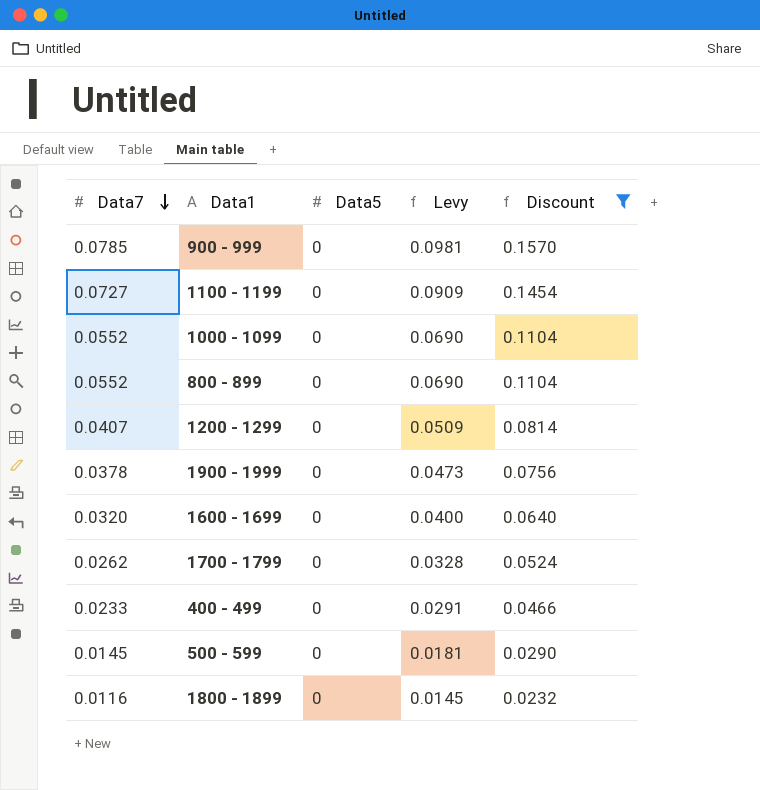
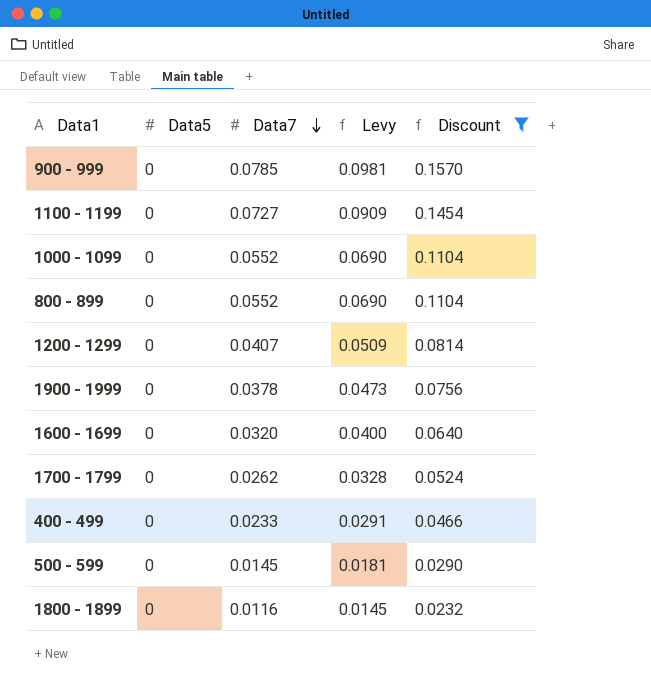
column Data7 | position: 1 -> 3

